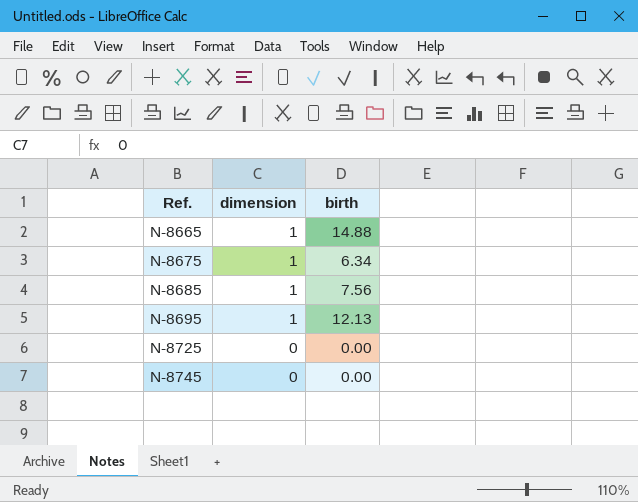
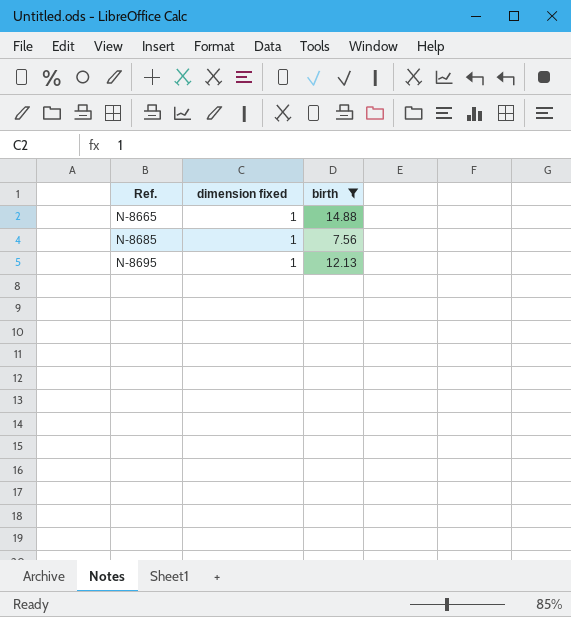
filter: none -> birth >= 7.56
column name: dimension -> dimension fixed

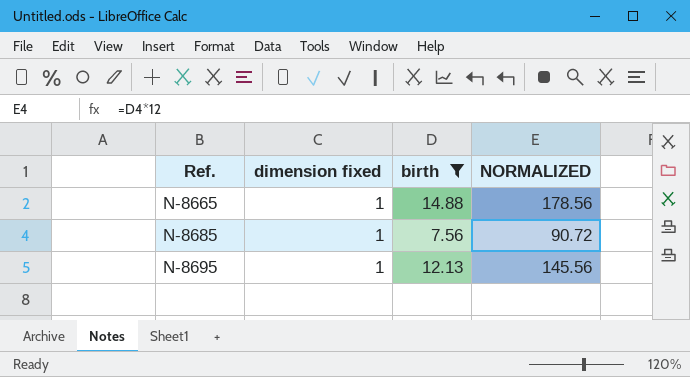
column NORMALIZED | formula: none -> [birth] * 12

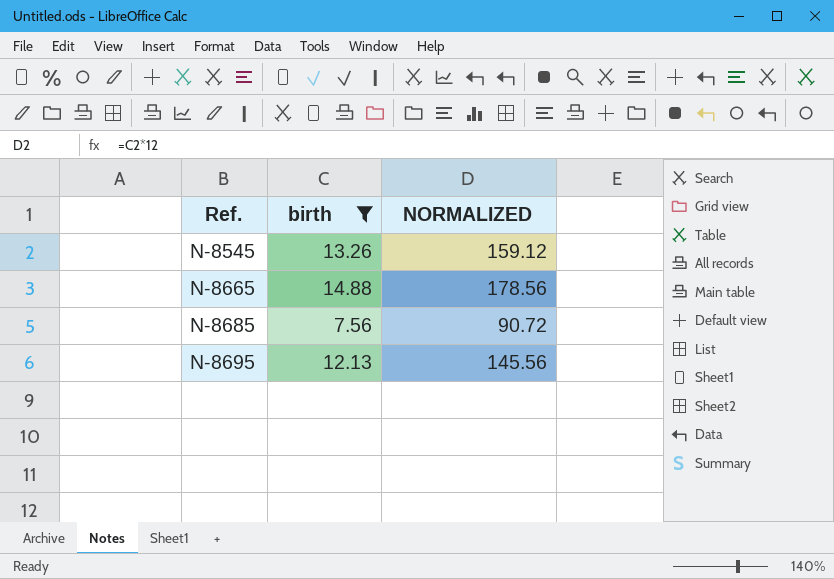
column dimension fixed | position: 2 -> none
row N-8545: none -> 13.26 | 159.12

